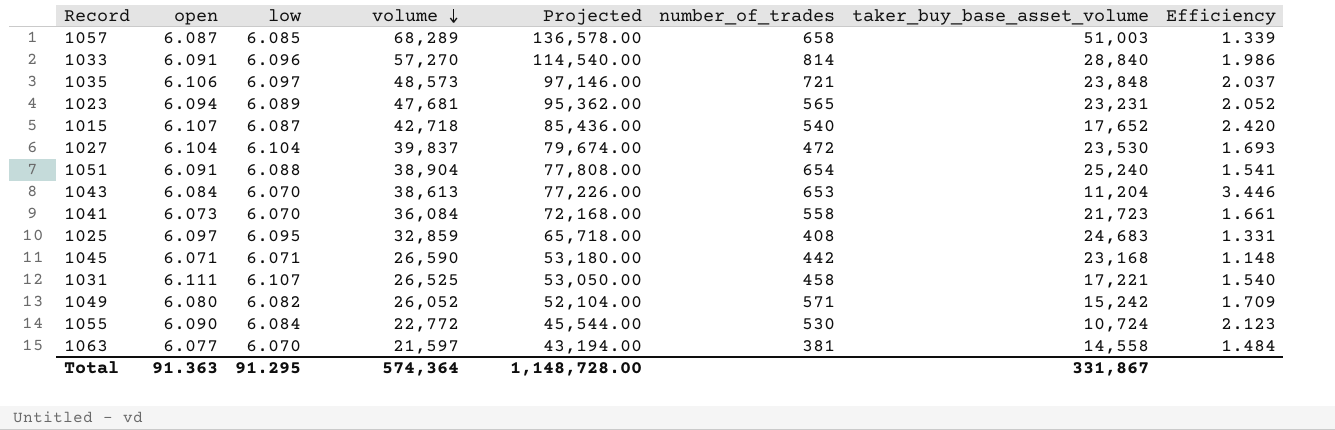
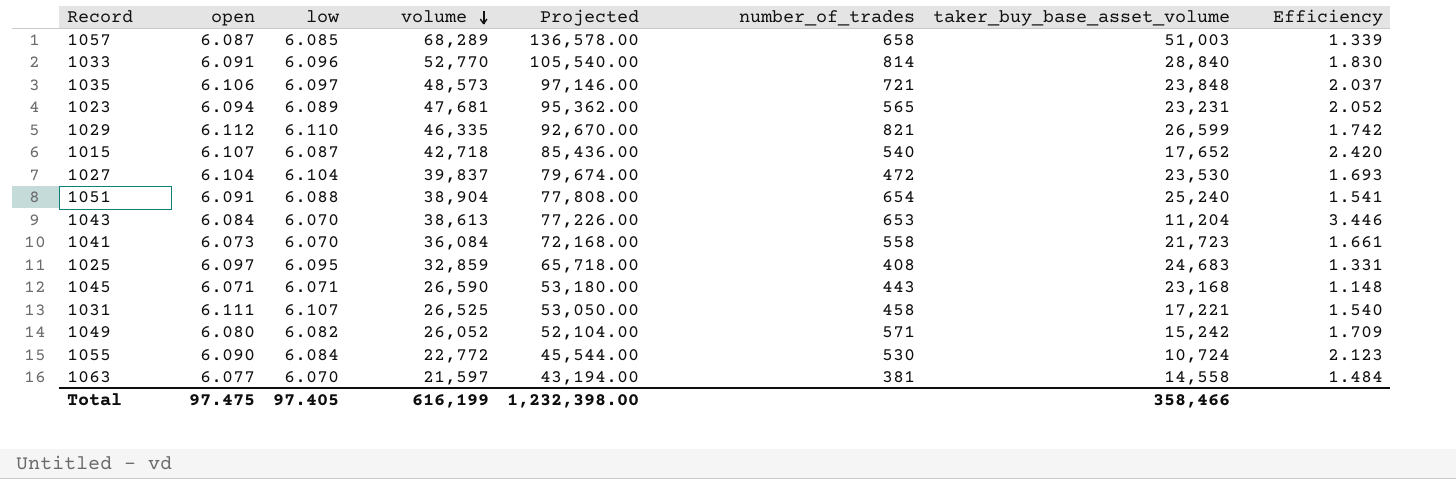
1033 | volume: 57,270 -> 52,770
1033 | Projected: 114,540.00 -> 105,540.00
1033 | Efficiency: 1.986 -> 1.830
row 1029: none -> 6.112 | 6.110 | 46,335 | 92,670.00 | 821 | 26,599 | 1.742
1045 | number_of_trades: 442 -> 443
Total | open: 91.363 -> 97.475
Total | low: 91.295 -> 97.405
Total | volume: 574,364 -> 616,199
Total | Projected: 1,148,728.00 -> 1,232,398.00
Total | taker_buy_base_asset_volume: 331,867 -> 358,466

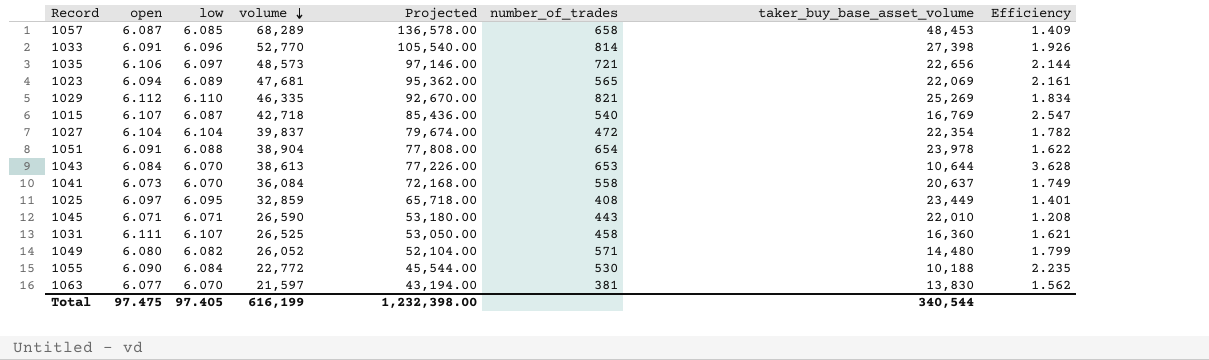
1057 | taker_buy_base_asset_volume: 51,003 -> 48,453
1057 | Efficiency: 1.339 -> 1.409
1033 | taker_buy_base_asset_volume: 28,840 -> 27,398
1033 | Efficiency: 1.830 -> 1.926
1035 | taker_buy_base_asset_volume: 23,848 -> 22,656
1035 | Efficiency: 2.037 -> 2.144
1023 | taker_buy_base_asset_volume: 23,231 -> 22,069
1023 | Efficiency: 2.052 -> 2.161
1029 | taker_buy_base_asset_volume: 26,599 -> 25,269
1029 | Efficiency: 1.742 -> 1.834
1015 | taker_buy_base_asset_volume: 17,652 -> 16,769
1015 | Efficiency: 2.420 -> 2.547
1027 | taker_buy_base_asset_volume: 23,530 -> 22,354
1027 | Efficiency: 1.693 -> 1.782
1051 | taker_buy_base_asset_volume: 25,240 -> 23,978
1051 | Efficiency: 1.541 -> 1.622
1043 | taker_buy_base_asset_volume: 11,204 -> 10,644
1043 | Efficiency: 3.446 -> 3.628
1041 | taker_buy_base_asset_volume: 21,723 -> 20,637
1041 | Efficiency: 1.661 -> 1.749
1025 | taker_buy_base_asset_volume: 24,683 -> 23,449
1025 | Efficiency: 1.331 -> 1.401
1045 | taker_buy_base_asset_volume: 23,168 -> 22,010
1045 | Efficiency: 1.148 -> 1.208
1031 | taker_buy_base_asset_volume: 17,221 -> 16,360
1031 | Efficiency: 1.540 -> 1.621
1049 | taker_buy_base_asset_volume: 15,242 -> 14,480
1049 | Efficiency: 1.709 -> 1.799
1055 | taker_buy_base_asset_volume: 10,724 -> 10,188
1055 | Efficiency: 2.123 -> 2.235
1063 | taker_buy_base_asset_volume: 14,558 -> 13,830
1063 | Efficiency: 1.484 -> 1.562
Total | taker_buy_base_asset_volume: 358,466 -> 340,544

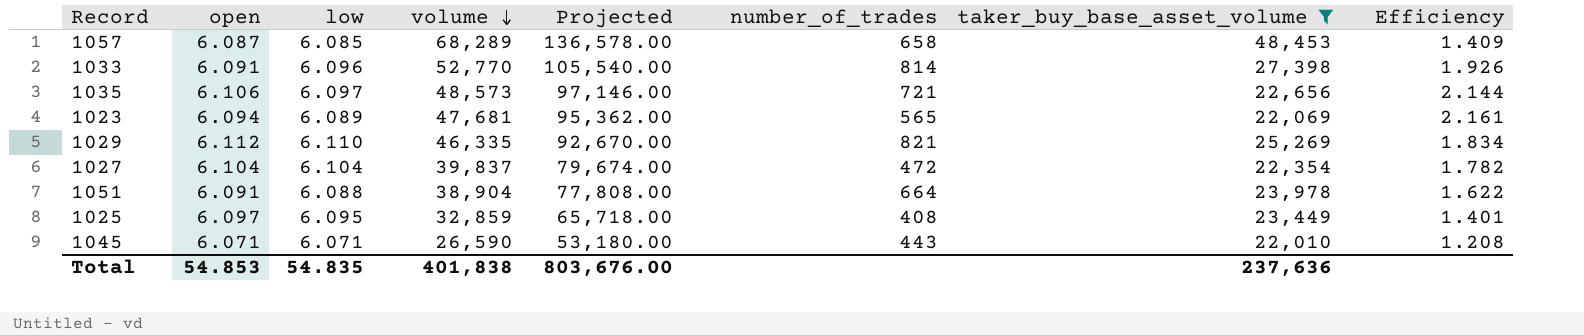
filter: none -> taker_buy_base_asset_volume >= 22,010
1051 | number_of_trades: 654 -> 664
Total | open: 97.475 -> 54.853
Total | low: 97.405 -> 54.835
Total | volume: 616,199 -> 401,838
Total | Projected: 1,232,398.00 -> 803,676.00
Total | taker_buy_base_asset_volume: 340,544 -> 237,636

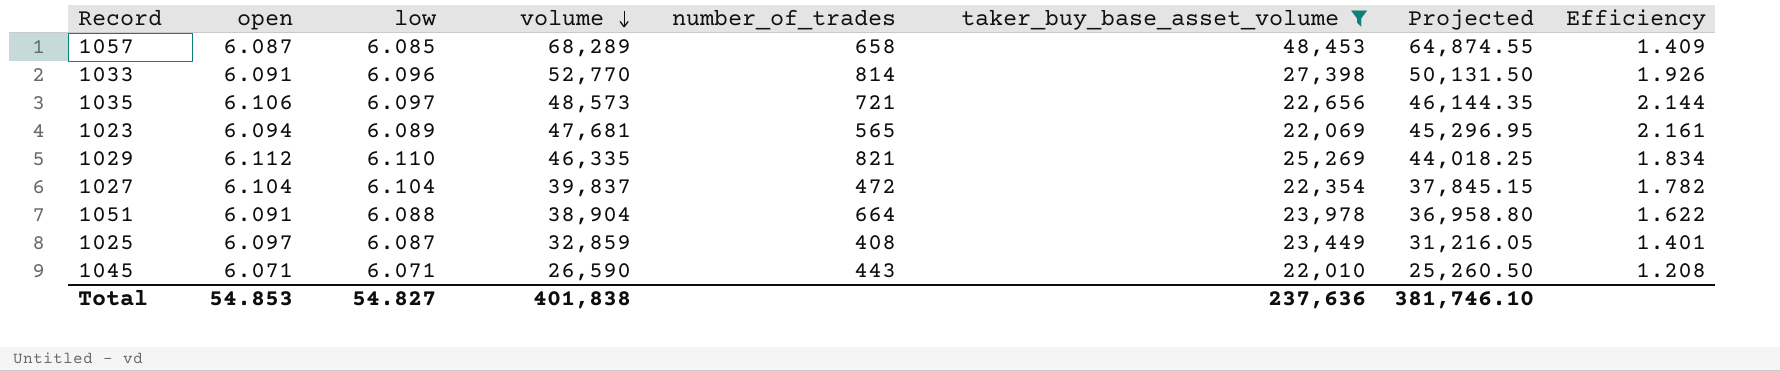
column Projected | formula: [volume] * 2 -> [volume] * 0.95
column Projected | position: 5 -> 7
1025 | low: 6.095 -> 6.087
Total | low: 54.835 -> 54.827
Total | Projected: 803,676.00 -> 381,746.10

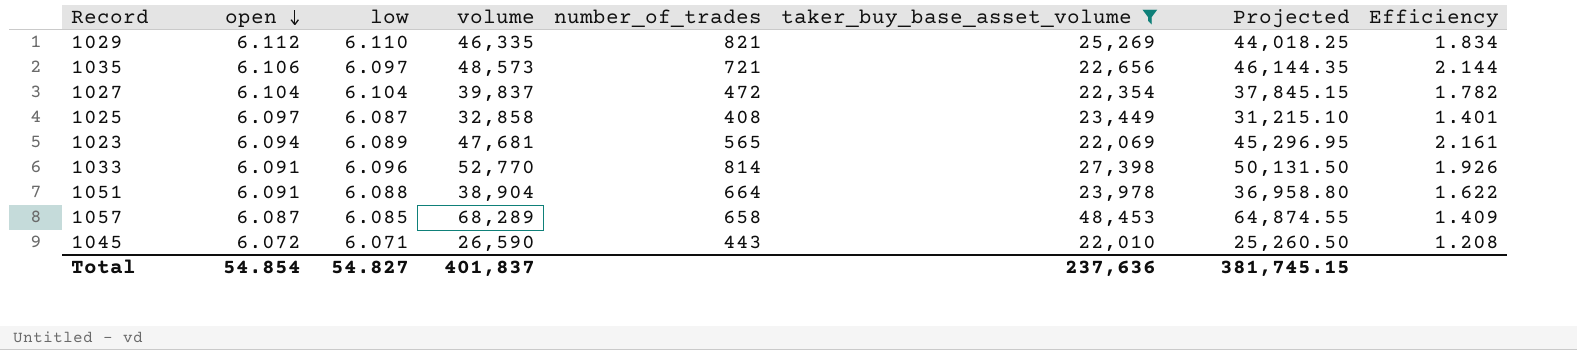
row order: volume descending -> open descending
1025 | volume: 32,859 -> 32,858
1025 | Projected: 31,216.05 -> 31,215.10
1045 | open: 6.071 -> 6.072
Total | open: 54.853 -> 54.854
Total | volume: 401,838 -> 401,837
Total | Projected: 381,746.10 -> 381,745.15

